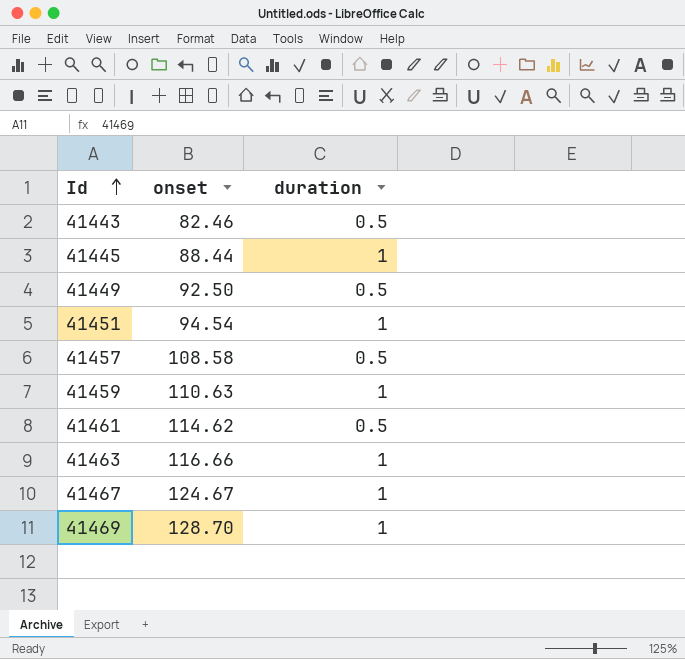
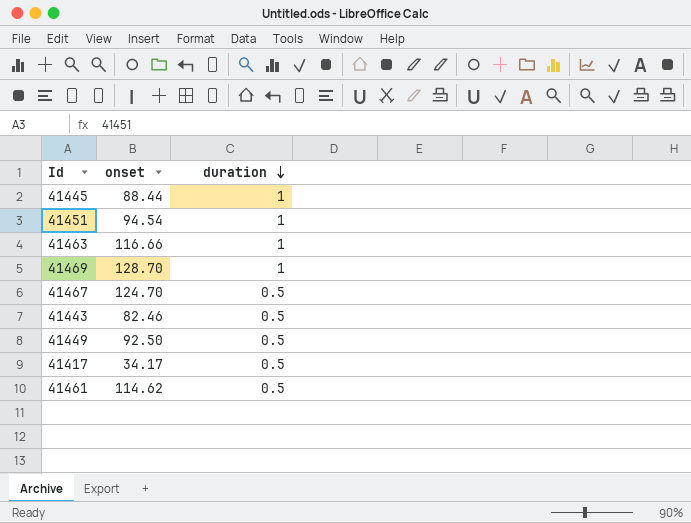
row order: Id ascending -> duration descending
row 41457: 108.58 | 0.5 -> none
row 41459: 110.63 | 1 -> none
41467 | onset: 124.67 -> 124.70
41467 | duration: 1 -> 0.5
row 41417: none -> 34.17 | 0.5

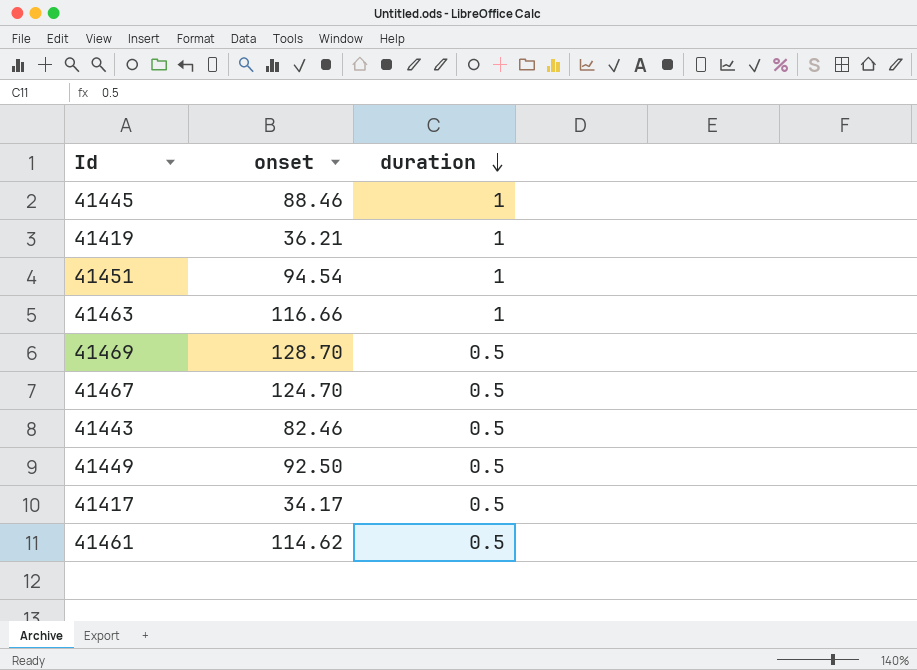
41445 | onset: 88.44 -> 88.46
row 41419: none -> 36.21 | 1
41469 | duration: 1 -> 0.5

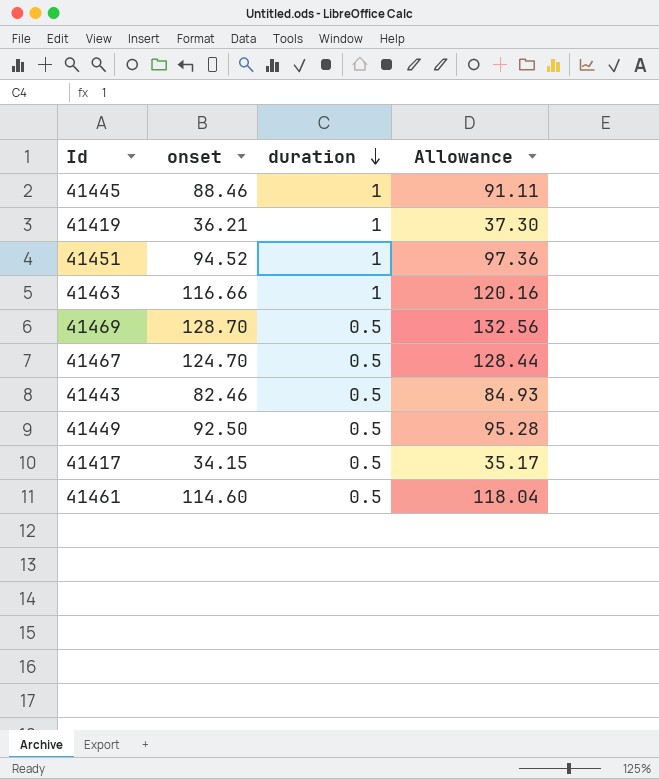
column Allowance | formula: none -> [onset] * 1.03
41451 | onset: 94.54 -> 94.52
41417 | onset: 34.17 -> 34.15
41461 | onset: 114.62 -> 114.60

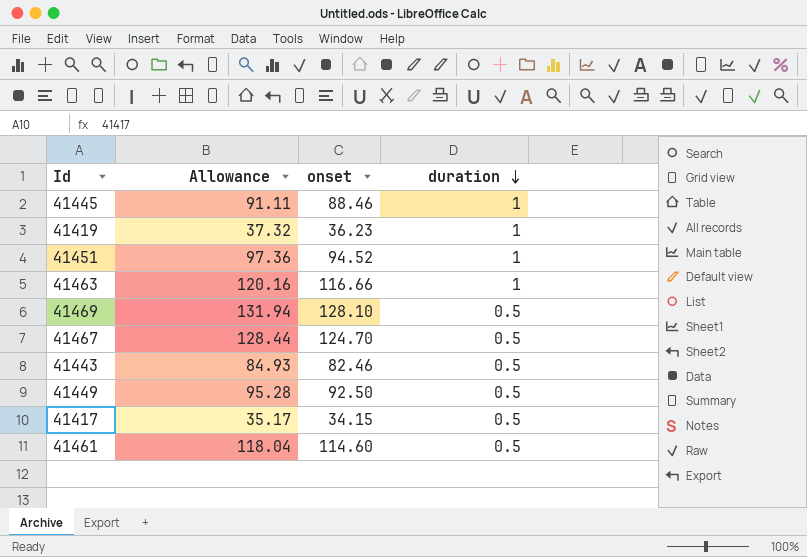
column Allowance | position: 4 -> 2
41419 | Allowance: 37.30 -> 37.32
41419 | onset: 36.21 -> 36.23
41469 | Allowance: 132.56 -> 131.94
41469 | onset: 128.70 -> 128.10

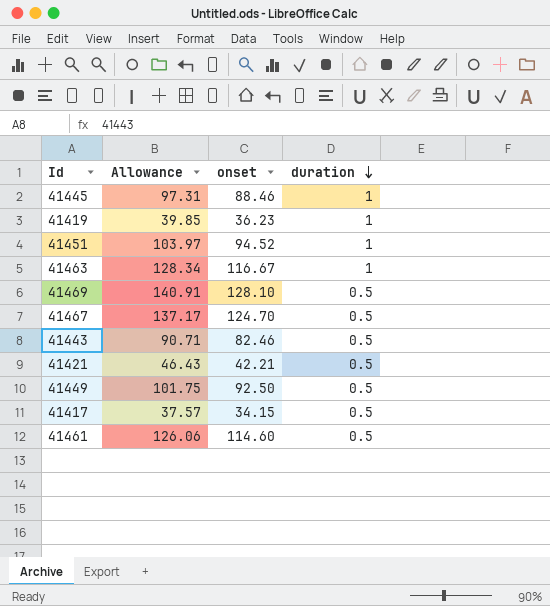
column Allowance | formula: [onset] * 1.03 -> [onset] * 1.1
41463 | onset: 116.66 -> 116.67
row 41421: none -> 46.43 | 42.21 | 0.5

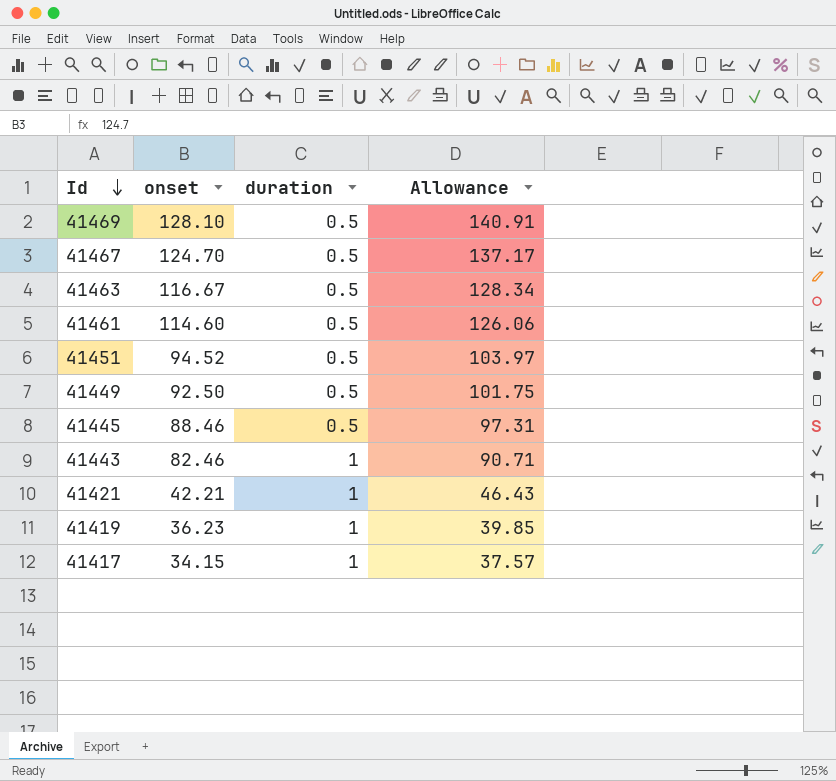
row order: duration descending -> Id descending
column Allowance | position: 2 -> 4
41463 | duration: 1 -> 0.5
41451 | duration: 1 -> 0.5
41445 | duration: 1 -> 0.5
41443 | duration: 0.5 -> 1
41421 | duration: 0.5 -> 1
41417 | duration: 0.5 -> 1

